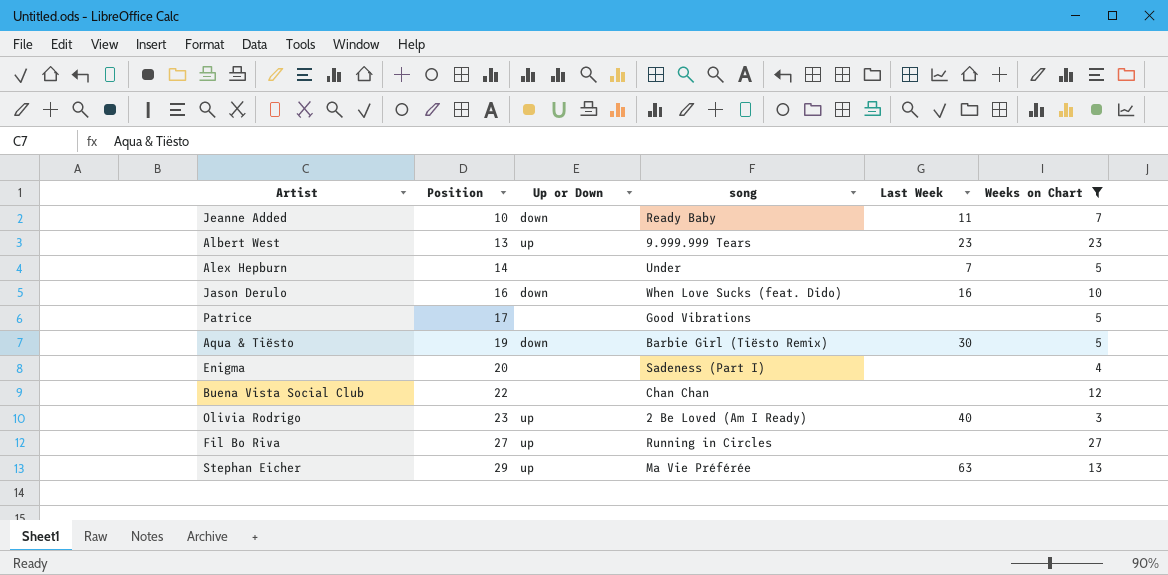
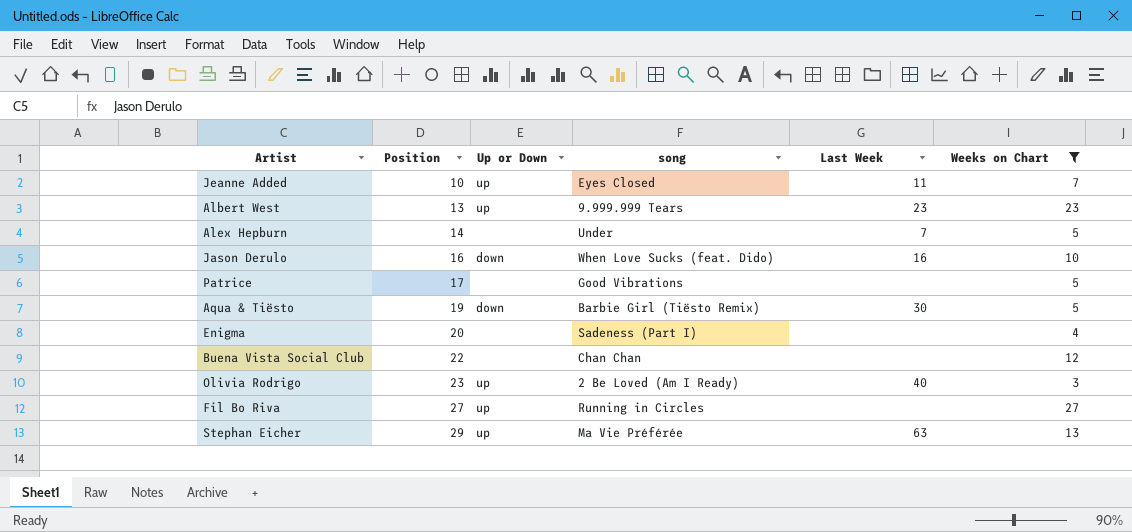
Jeanne Added | Up or Down: down -> up
Jeanne Added | song: Ready Baby -> Eyes Closed

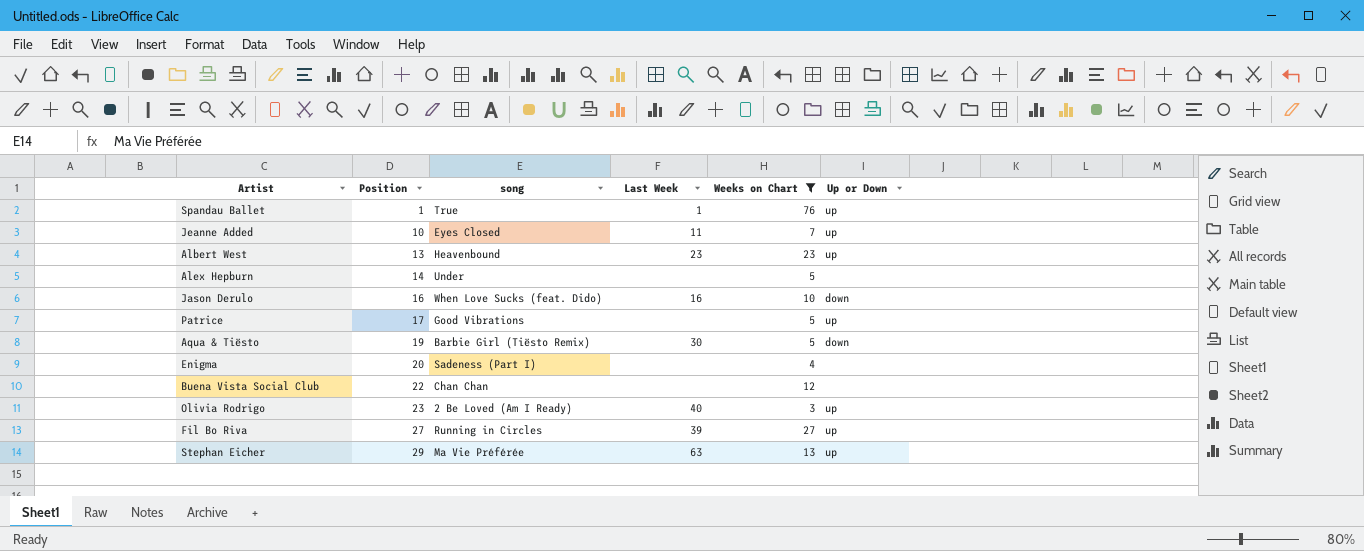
column Up or Down | position: 3 -> 6
row Spandau Ballet: none -> 1 | True | 1 | 76 | up
Albert West | song: 9.999.999 Tears -> Heavenbound
Alex Hepburn | Last Week: 7 -> none
Patrice | Up or Down: none -> up
Fil Bo Riva | Last Week: none -> 39

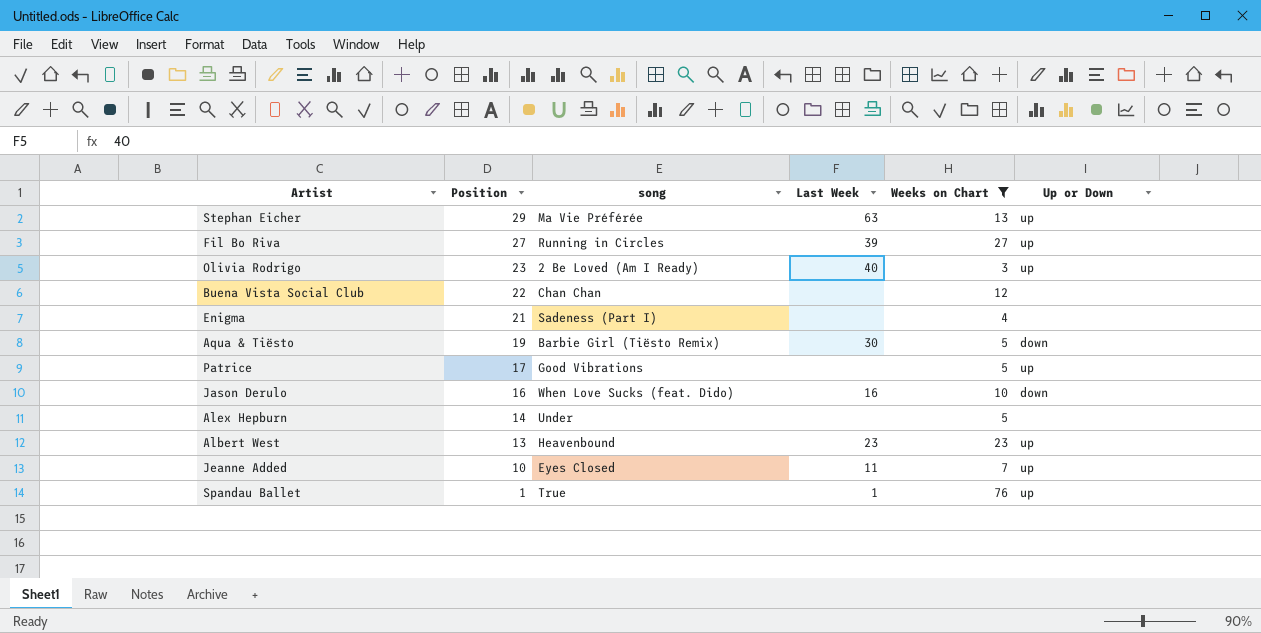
row order: Position ascending -> Position descending
Enigma | Position: 20 -> 21

